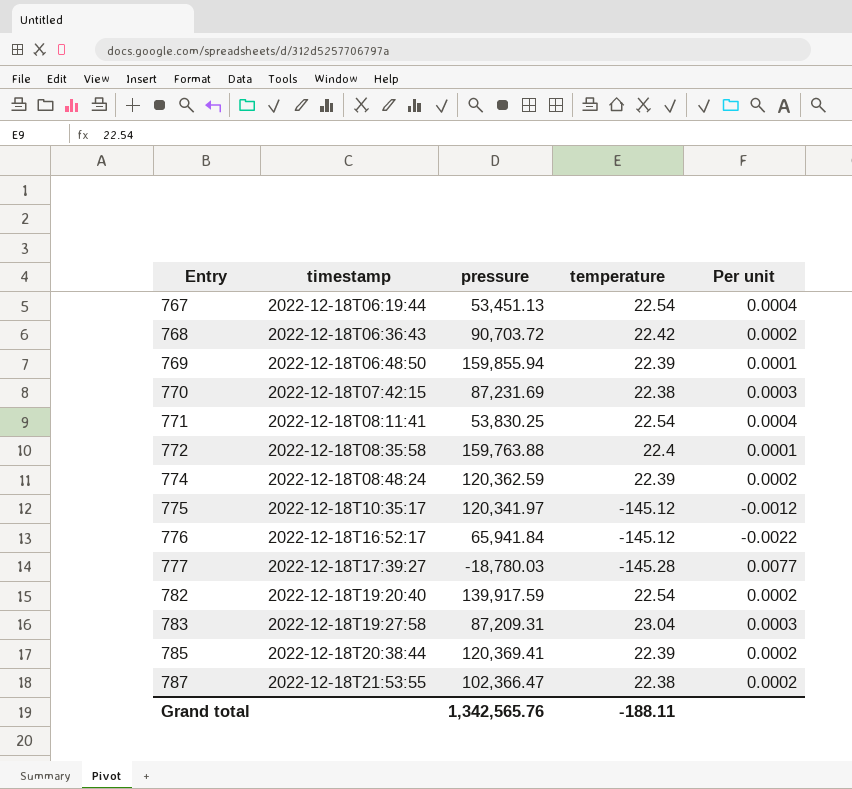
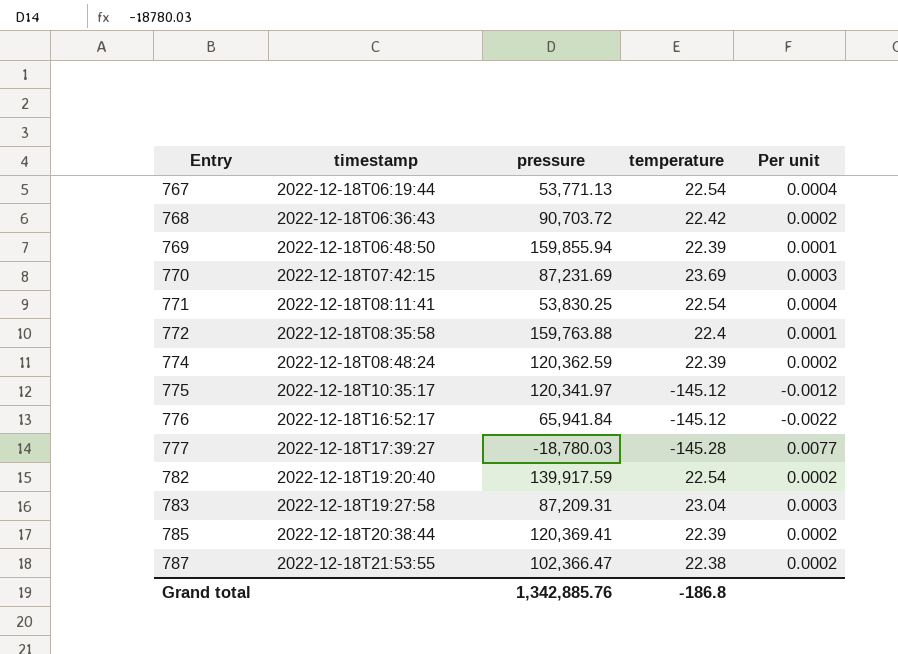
767 | pressure: 53,451.13 -> 53,771.13
770 | temperature: 22.38 -> 23.69
Grand total | pressure: 1,342,565.76 -> 1,342,885.76
Grand total | temperature: -188.11 -> -186.8

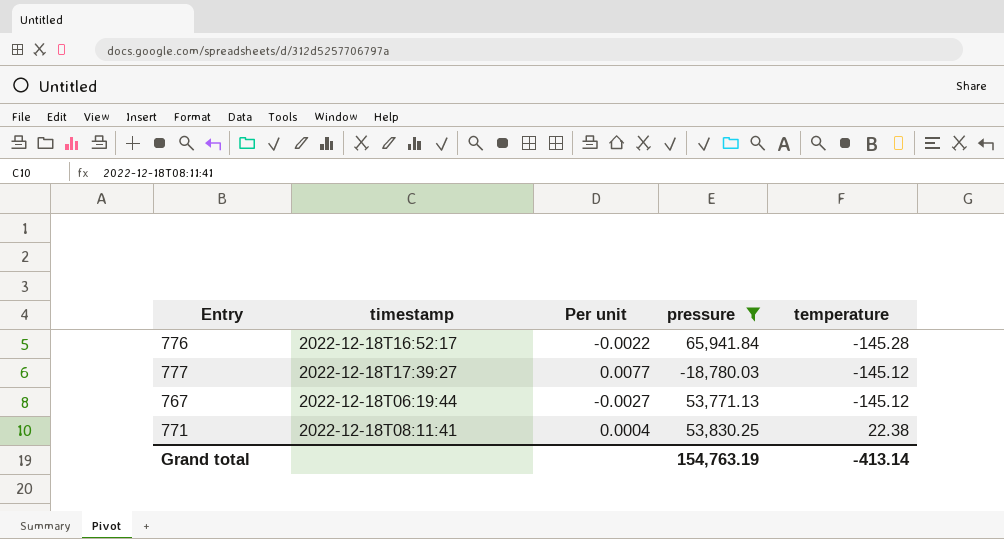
filter: none -> pressure <= 65,941.84
row order: Entry ascending -> temperature ascending
column Per unit | position: 5 -> 3
776 | temperature: -145.12 -> -145.28
777 | temperature: -145.28 -> -145.12
767 | Per unit: 0.0004 -> -0.0027
767 | temperature: 22.54 -> -145.12
771 | temperature: 22.54 -> 22.38
Grand total | pressure: 1,342,885.76 -> 154,763.19
Grand total | temperature: -186.8 -> -413.14

